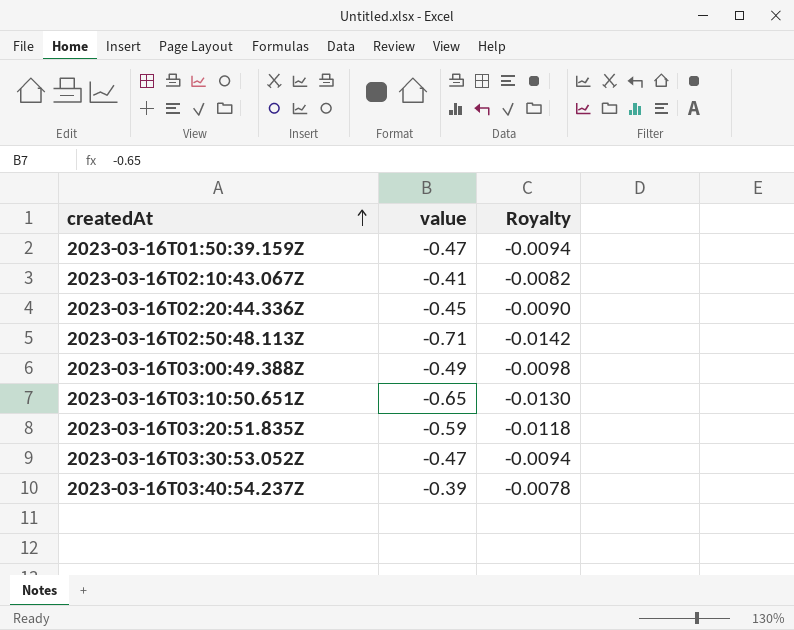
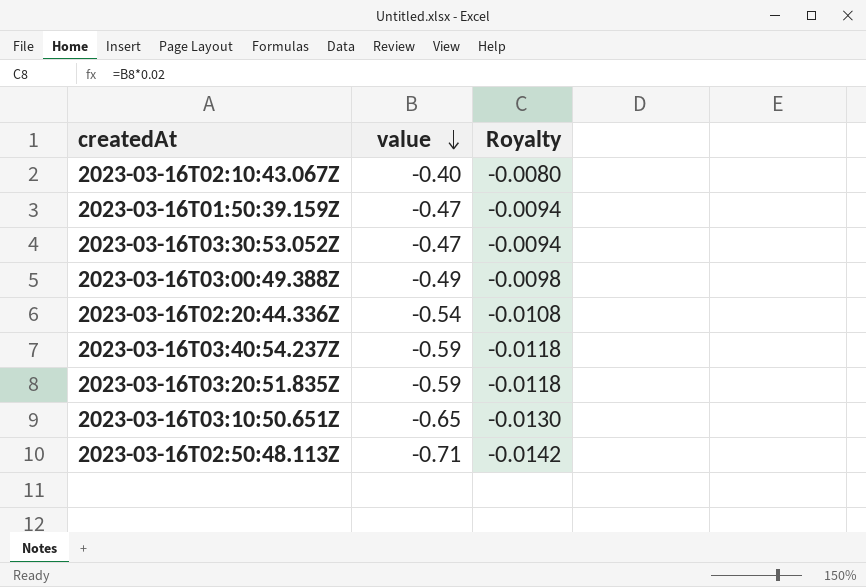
row order: createdAt ascending -> value descending
2023-03-16T02:10:43.067Z | value: -0.41 -> -0.40
2023-03-16T02:10:43.067Z | Royalty: -0.0082 -> -0.0080
2023-03-16T02:20:44.336Z | value: -0.45 -> -0.54
2023-03-16T02:20:44.336Z | Royalty: -0.0090 -> -0.0108
2023-03-16T03:40:54.237Z | value: -0.39 -> -0.59
2023-03-16T03:40:54.237Z | Royalty: -0.0078 -> -0.0118

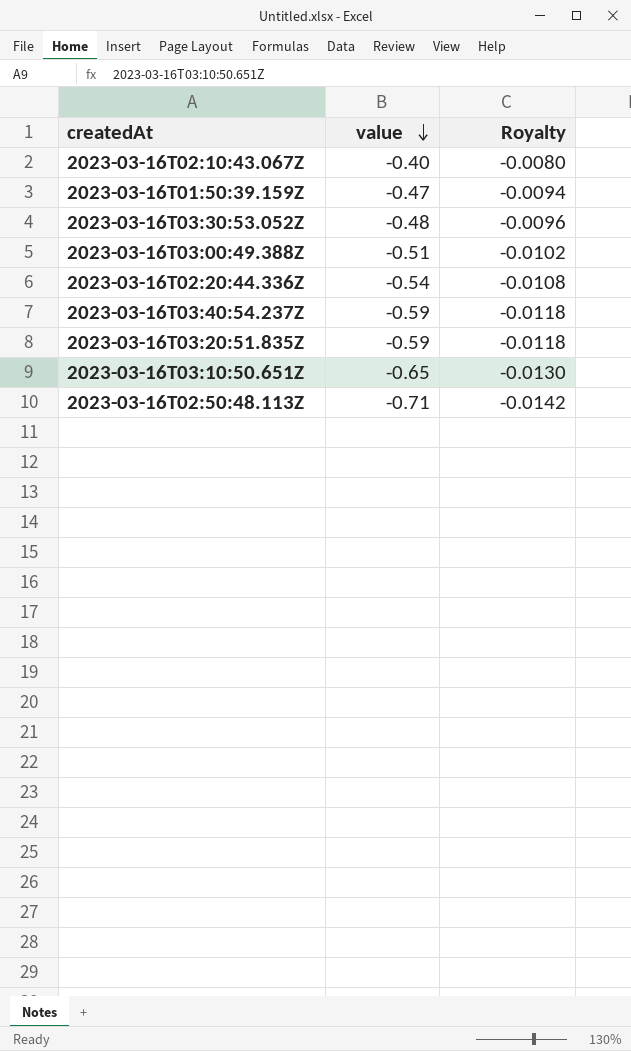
2023-03-16T03:30:53.052Z | value: -0.47 -> -0.48
2023-03-16T03:30:53.052Z | Royalty: -0.0094 -> -0.0096
2023-03-16T03:00:49.388Z | value: -0.49 -> -0.51
2023-03-16T03:00:49.388Z | Royalty: -0.0098 -> -0.0102

